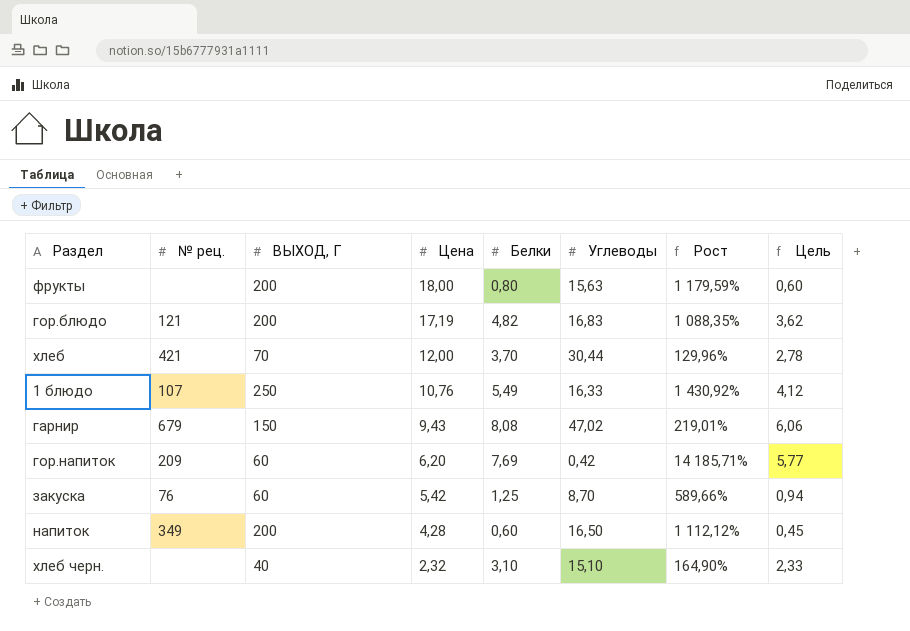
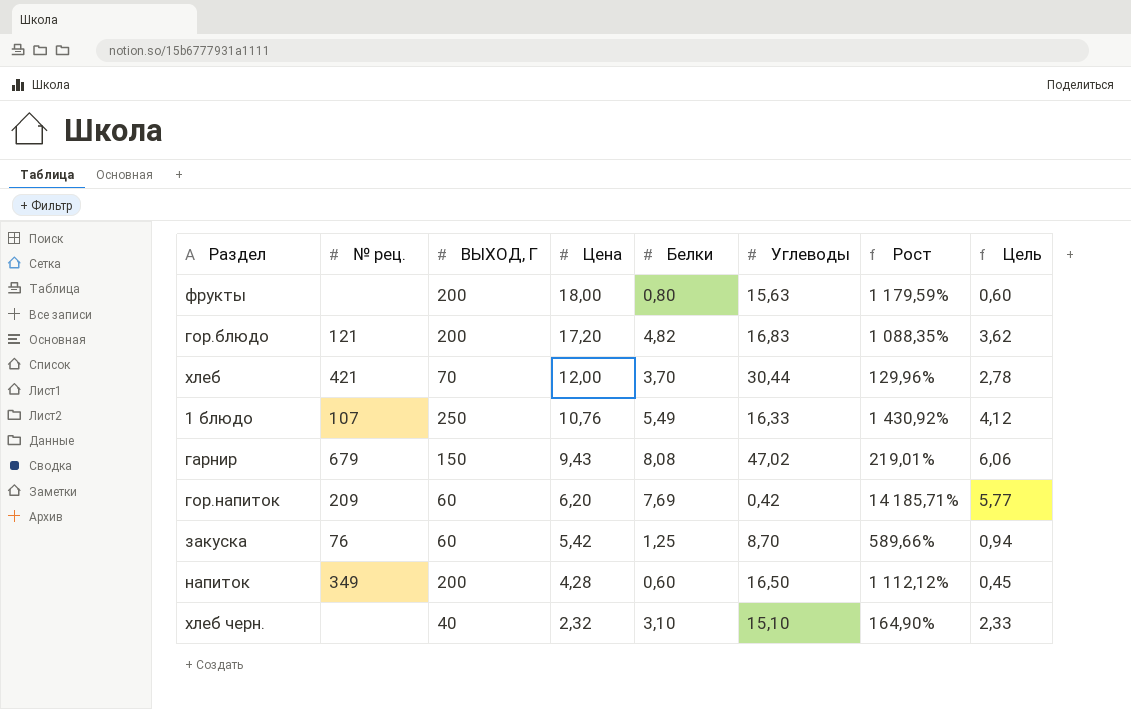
гор.блюдо | Цена: 17,19 -> 17,20

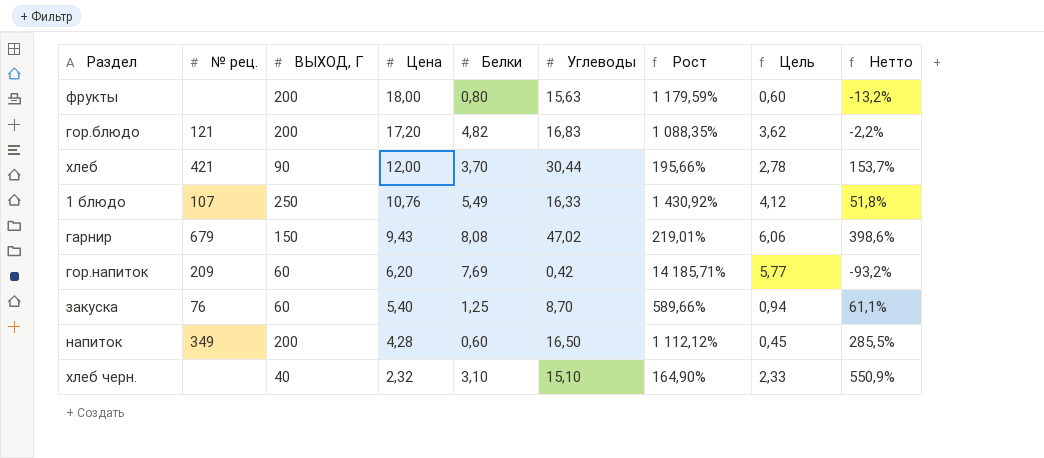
column Нетто | formula: none -> ([Углеводы] - [Цена]) / [Цена]
хлеб | ВЫХОД, Г: 70 -> 90
хлеб | Рост: 129,96% -> 195,66%
закуска | Цена: 5,42 -> 5,40

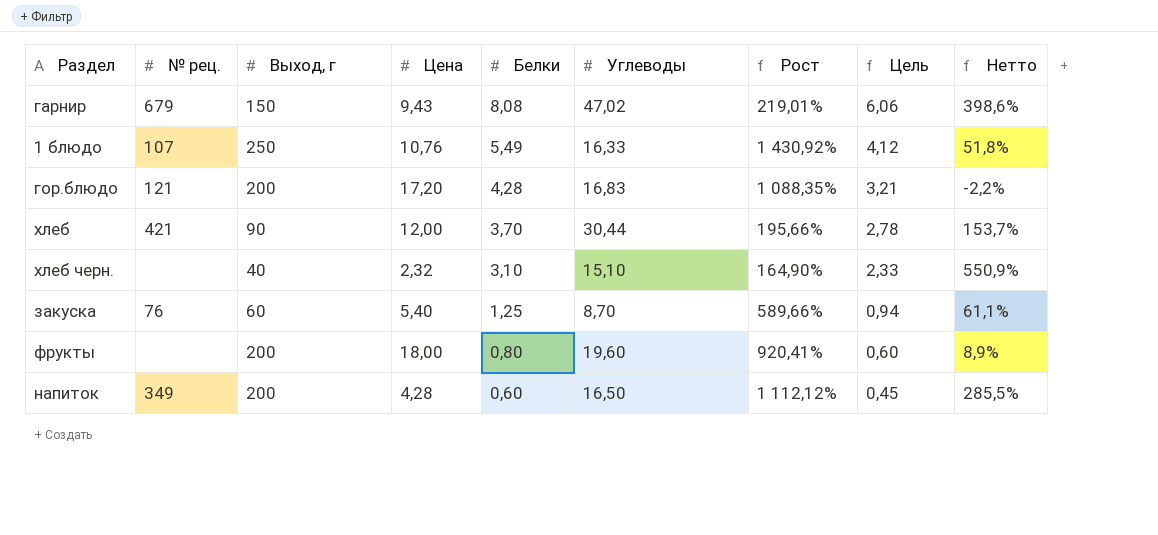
row order: Цена descending -> Белки descending
column name: ВЫХОД, Г -> Выход, г
row гор.напиток: 209 | 60 | 6,20 | 7,69 | 0,42 | 14 185,71% | 5,77 | -93,2% -> none
гор.блюдо | Белки: 4,82 -> 4,28
гор.блюдо | Цель: 3,62 -> 3,21
фрукты | Углеводы: 15,63 -> 19,60
фрукты | Рост: 1 179,59% -> 920,41%
фрукты | Нетто: -13,2% -> 8,9%

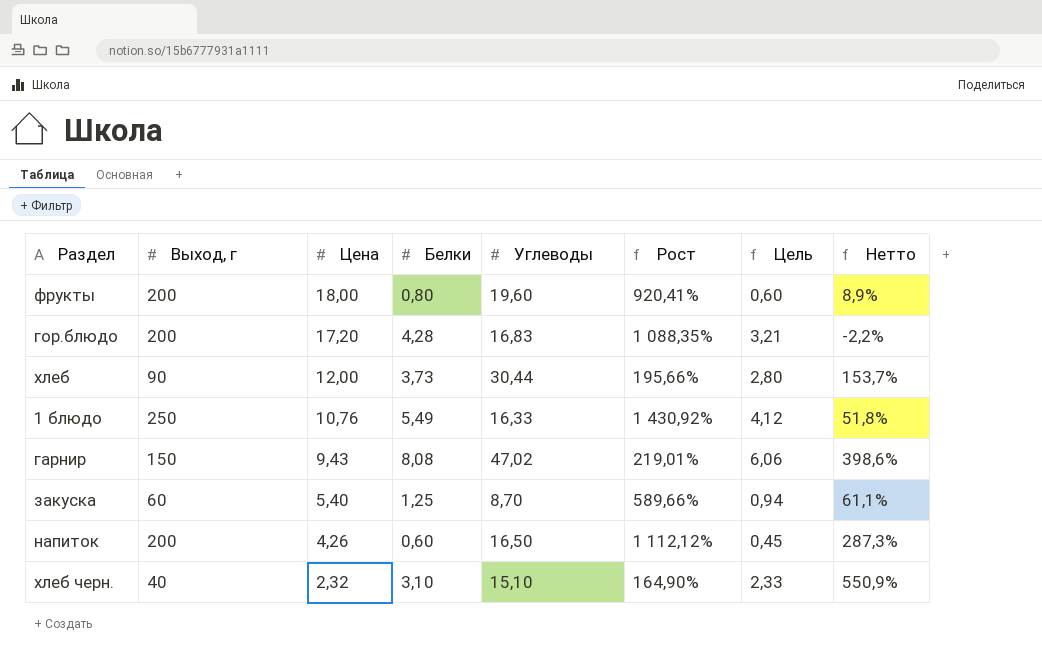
row order: Белки descending -> Цена descending
column № рец. | position: 2 -> none
хлеб | Белки: 3,70 -> 3,73
хлеб | Цель: 2,78 -> 2,80
напиток | Цена: 4,28 -> 4,26
напиток | Нетто: 285,5% -> 287,3%

